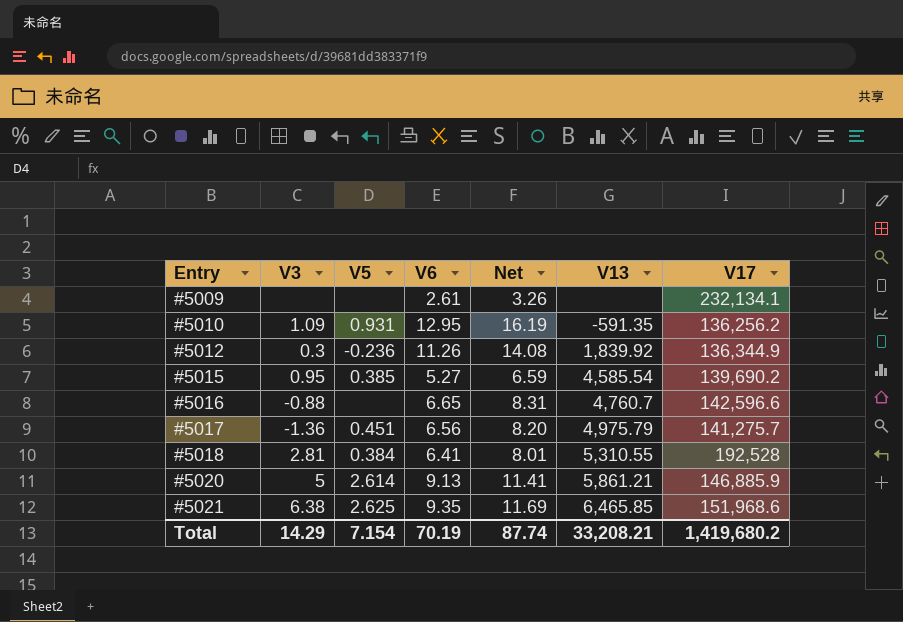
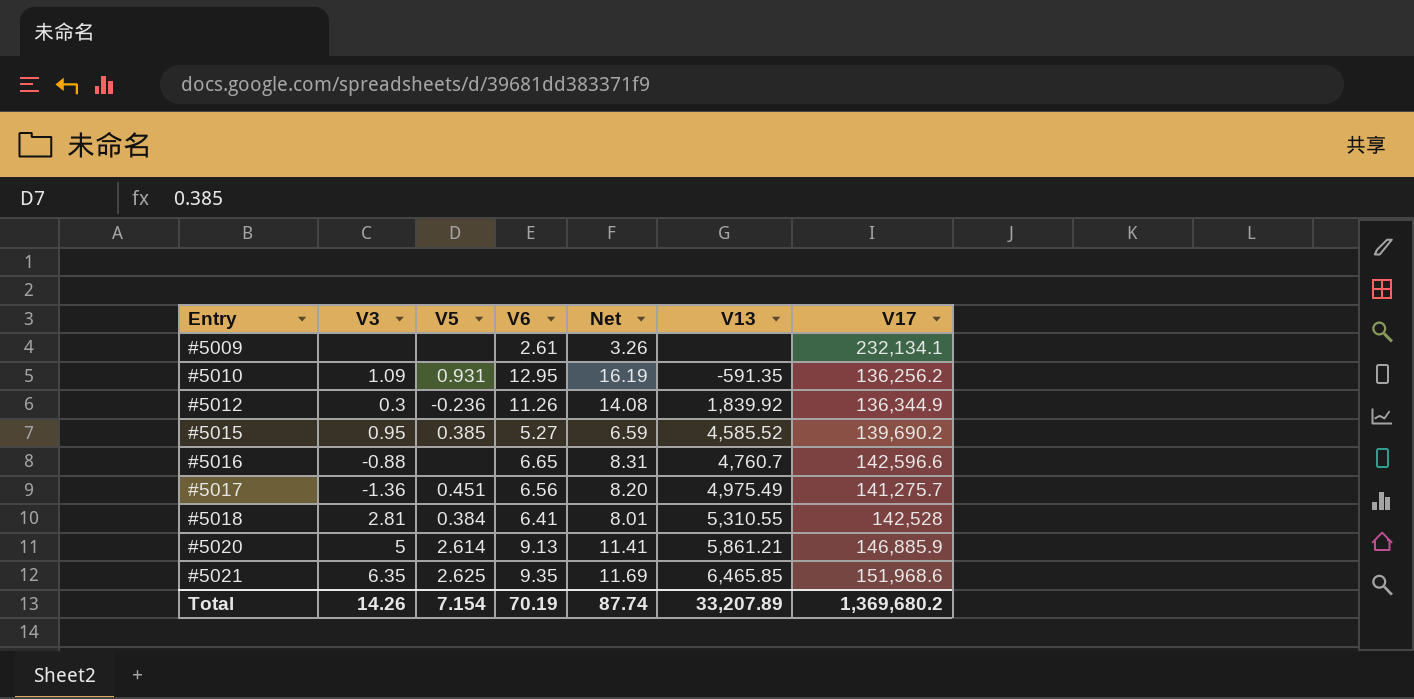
#5015 | V13: 4,585.54 -> 4,585.52
#5017 | V13: 4,975.79 -> 4,975.49
#5018 | V17: 192,528 -> 142,528
#5021 | V3: 6.38 -> 6.35
Total | V3: 14.29 -> 14.26
Total | V13: 33,208.21 -> 33,207.89
Total | V17: 1,419,680.2 -> 1,369,680.2

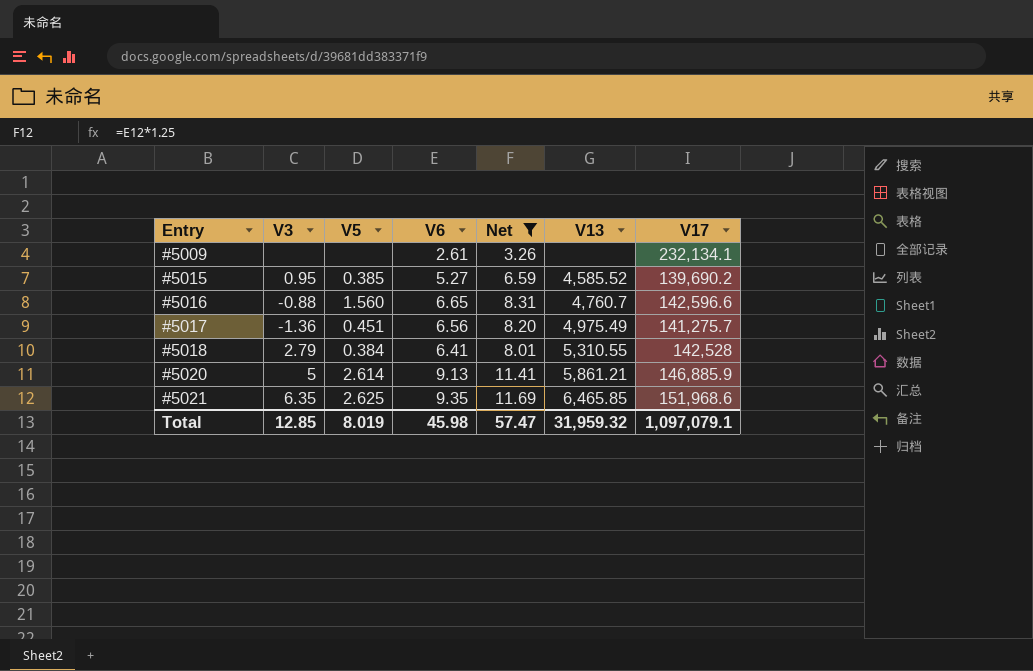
filter: none -> Net <= 11.69
#5016 | V5: none -> 1.560
#5018 | V3: 2.81 -> 2.79
Total | V3: 14.26 -> 12.85
Total | V5: 7.154 -> 8.019
Total | V6: 70.19 -> 45.98
Total | Net: 87.74 -> 57.47
Total | V13: 33,207.89 -> 31,959.32
Total | V17: 1,369,680.2 -> 1,097,079.1

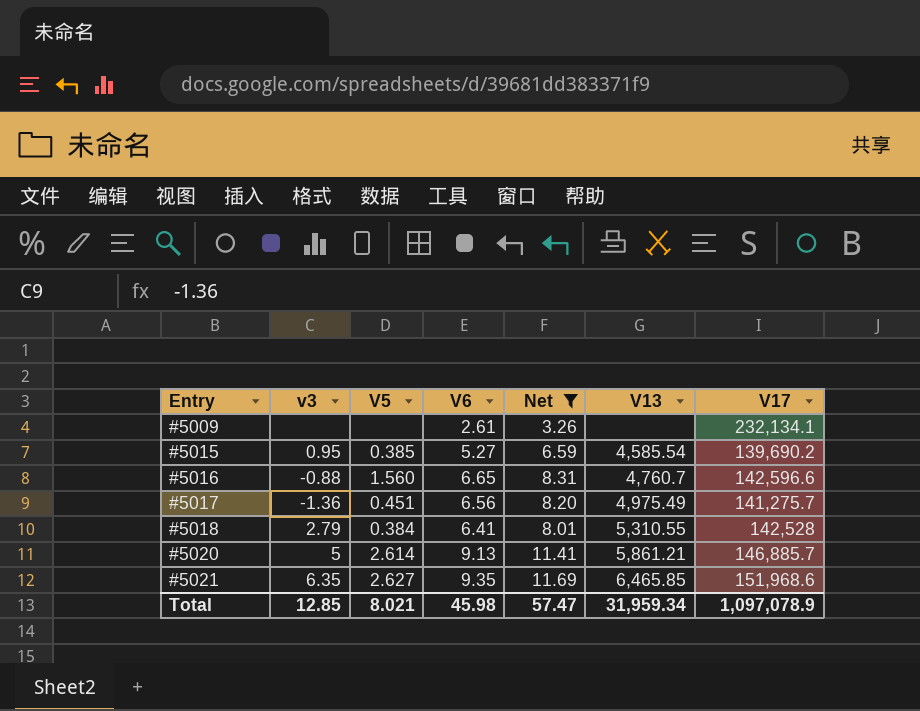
column name: V3 -> v3
#5015 | V13: 4,585.52 -> 4,585.54
#5020 | V17: 146,885.9 -> 146,885.7
#5021 | V5: 2.625 -> 2.627
Total | V5: 8.019 -> 8.021
Total | V13: 31,959.32 -> 31,959.34
Total | V17: 1,097,079.1 -> 1,097,078.9

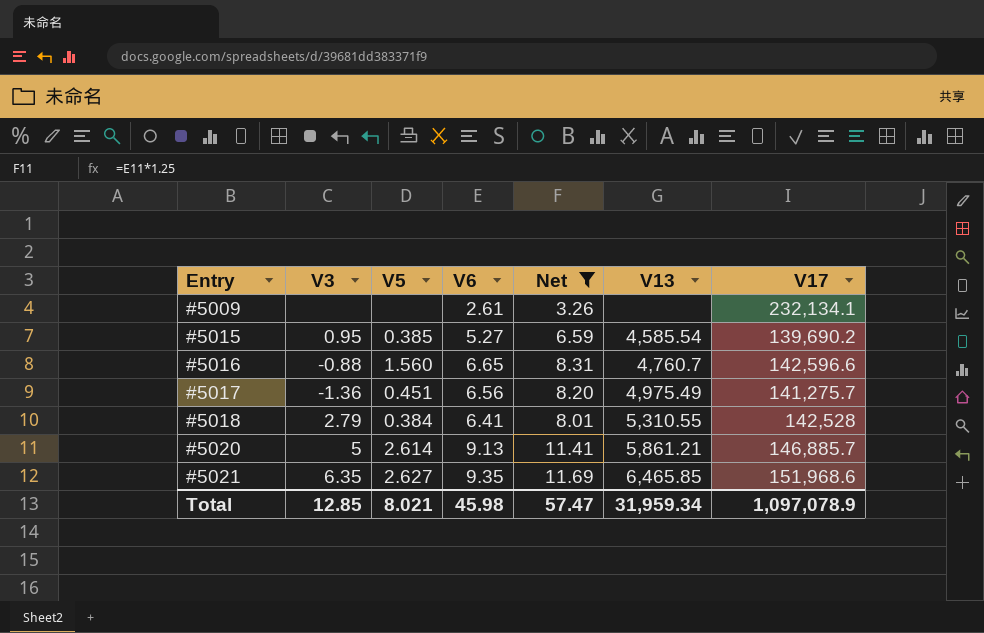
column name: v3 -> V3

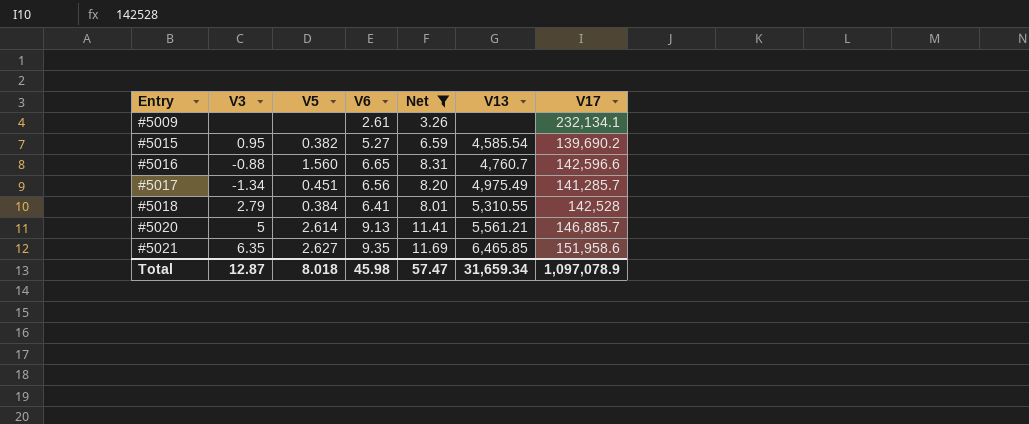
#5015 | V5: 0.385 -> 0.382
#5017 | V3: -1.36 -> -1.34
#5017 | V17: 141,275.7 -> 141,285.7
#5020 | V13: 5,861.21 -> 5,561.21
#5021 | V17: 151,968.6 -> 151,958.6
Total | V3: 12.85 -> 12.87
Total | V5: 8.021 -> 8.018
Total | V13: 31,959.34 -> 31,659.34

